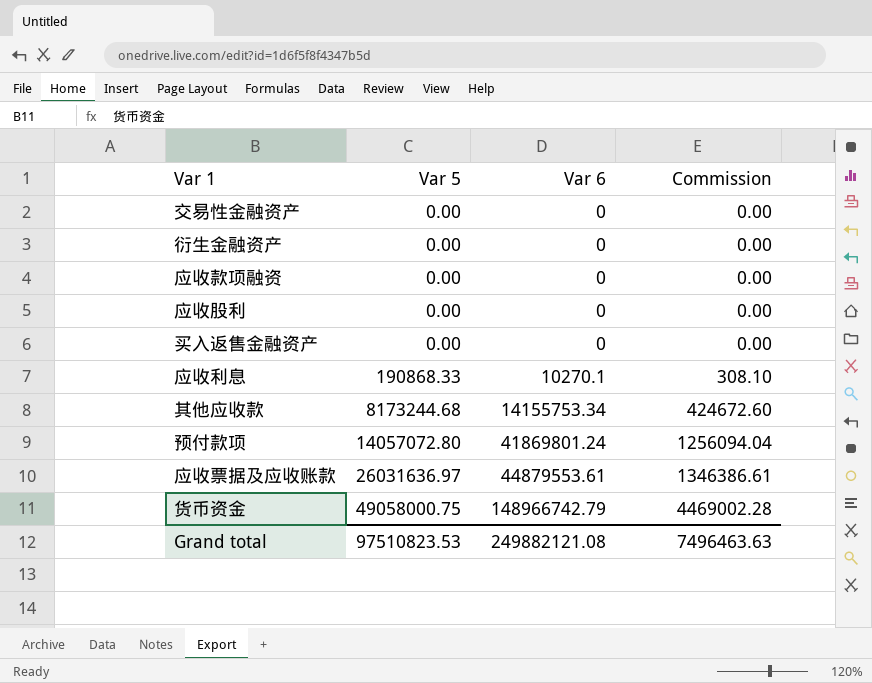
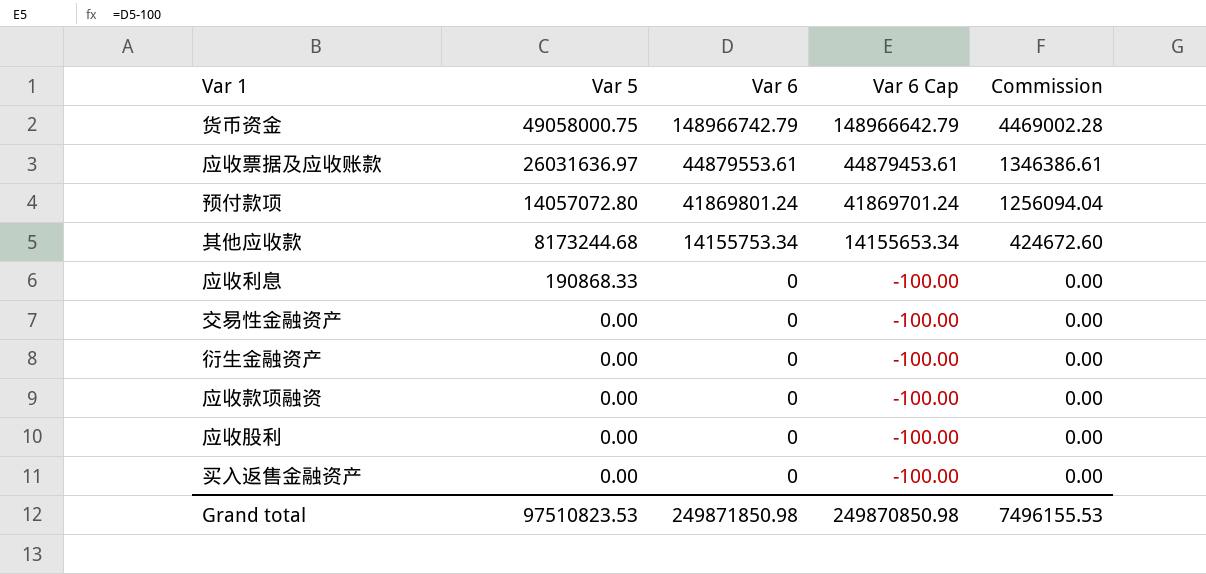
row order: Var 5 ascending -> Var 5 descending
column Var 6 Cap | formula: none -> [Var 6] - 100
应收利息 | Var 6: 10270.1 -> 0
应收利息 | Commission: 308.10 -> 0.00
Grand total | Var 6: 249882121.08 -> 249871850.98
Grand total | Commission: 7496463.63 -> 7496155.53

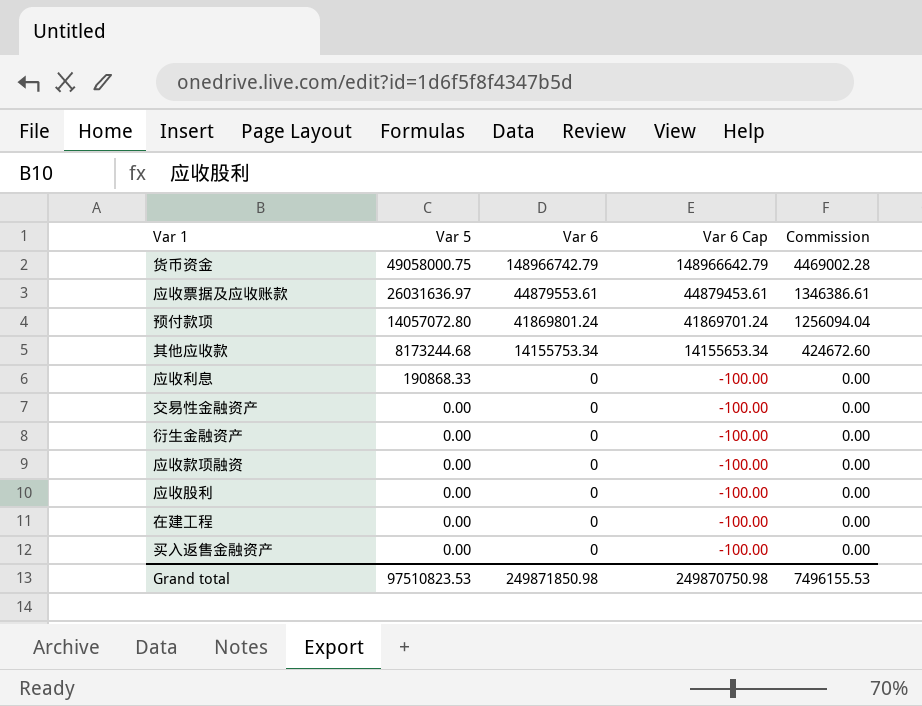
row 在建工程: none -> 0.00 | 0 | -100.00 | 0.00
Grand total | Var 6 Cap: 249870850.98 -> 249870750.98

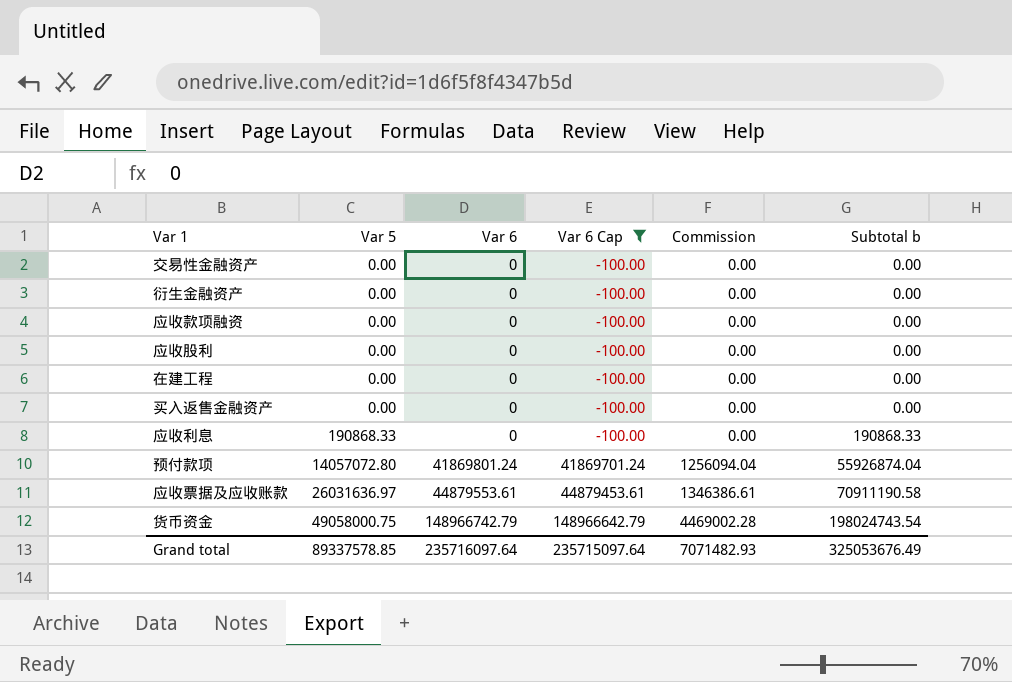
filter: none -> Var 6 Cap != 14155653.34
row order: Var 5 descending -> Var 5 ascending
column Subtotal b | formula: none -> [Var 5] + [Var 6]
Grand total | Var 5: 97510823.53 -> 89337578.85
Grand total | Var 6: 249871850.98 -> 235716097.64
Grand total | Var 6 Cap: 249870750.98 -> 235715097.64
Grand total | Commission: 7496155.53 -> 7071482.93

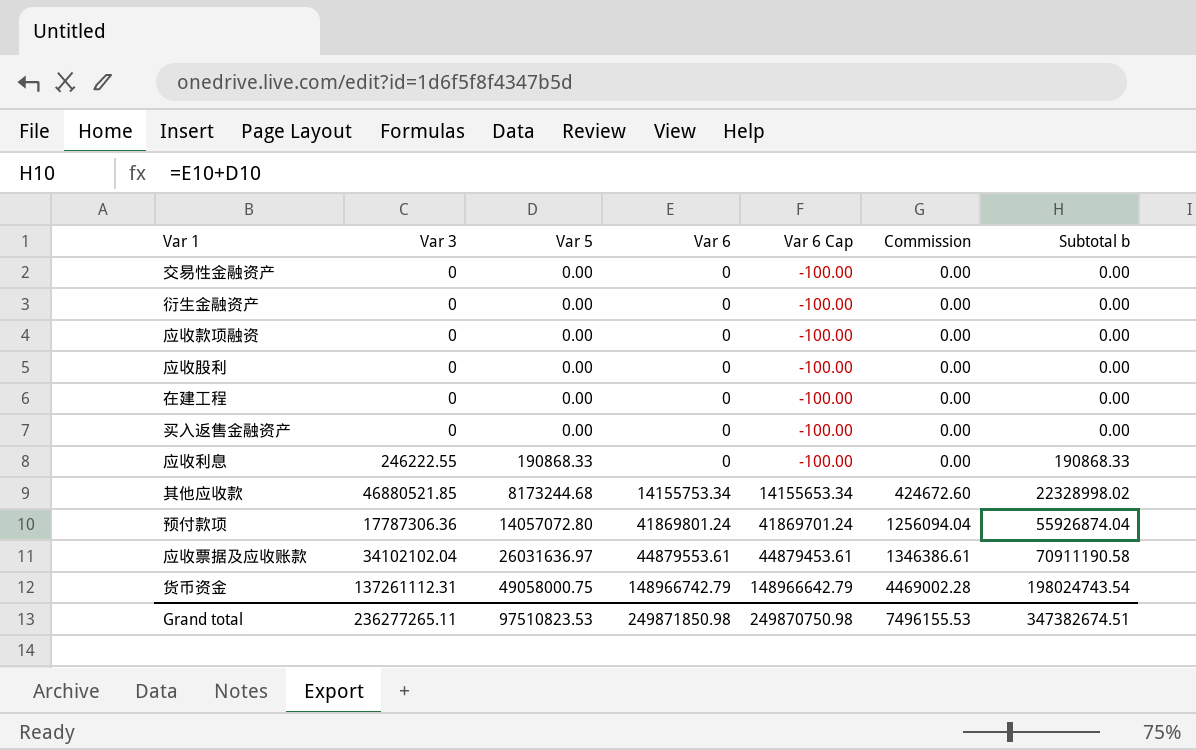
filter: Var 6 Cap != 14155653.34 -> none
column Var 3 | position: none -> 2
Grand total | Var 5: 89337578.85 -> 97510823.53
Grand total | Var 6: 235716097.64 -> 249871850.98
Grand total | Var 6 Cap: 235715097.64 -> 249870750.98
Grand total | Commission: 7071482.93 -> 7496155.53
Grand total | Subtotal b: 325053676.49 -> 347382674.51

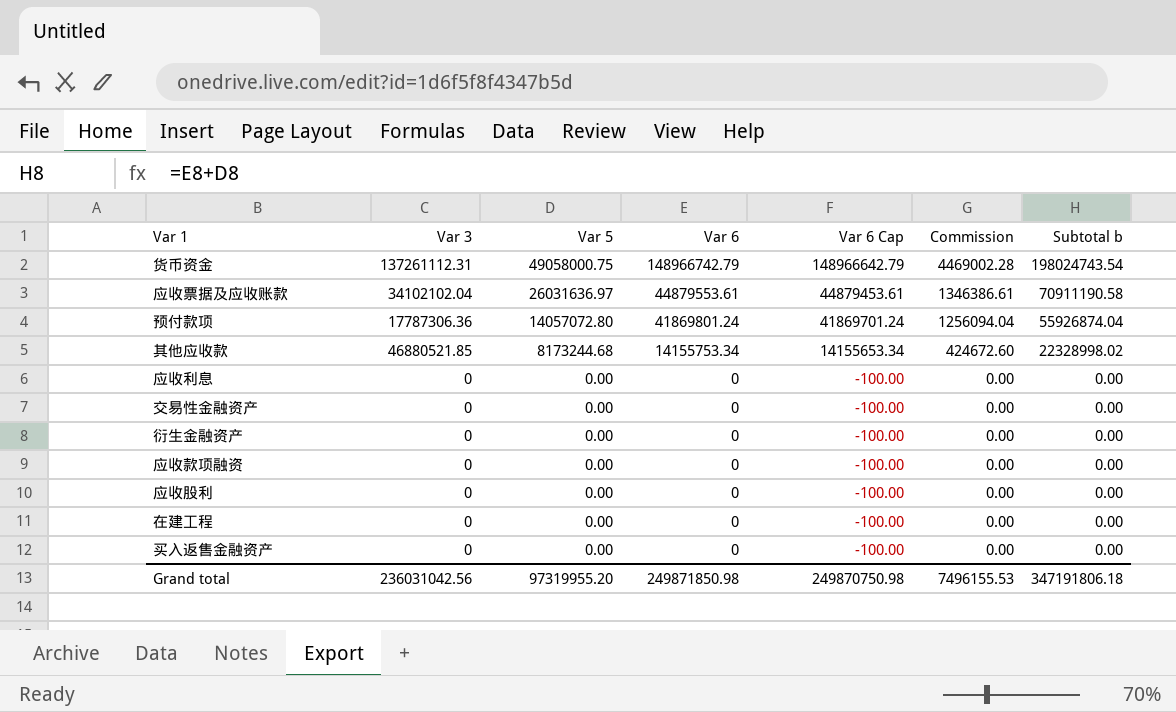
row order: Var 5 ascending -> Var 5 descending
应收利息 | Var 3: 246222.55 -> 0
应收利息 | Var 5: 190868.33 -> 0.00
应收利息 | Subtotal b: 190868.33 -> 0.00
Grand total | Var 3: 236277265.11 -> 236031042.56
Grand total | Var 5: 97510823.53 -> 97319955.20
Grand total | Subtotal b: 347382674.51 -> 347191806.18

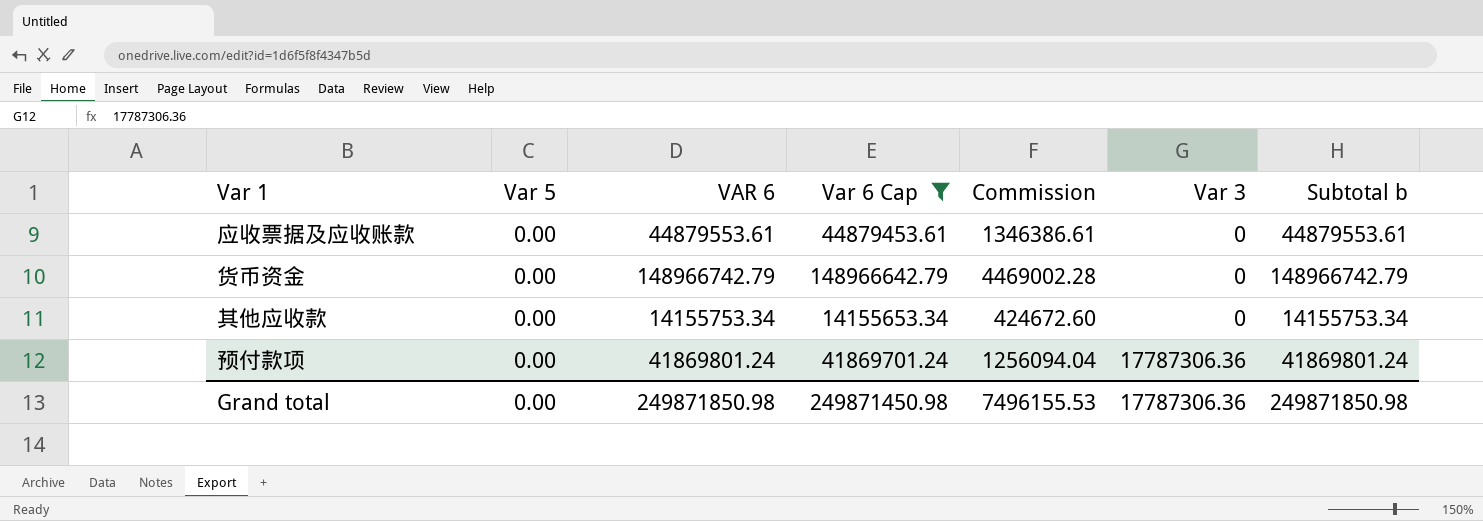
filter: none -> Var 6 Cap != -100.00
row order: Var 5 descending -> Var 3 ascending
column name: Var 6 -> VAR 6
column Var 3 | position: 2 -> 6
应收票据及应收账款 | Var 5: 26031636.97 -> 0.00
应收票据及应收账款 | Var 3: 34102102.04 -> 0
应收票据及应收账款 | Subtotal b: 70911190.58 -> 44879553.61
货币资金 | Var 5: 49058000.75 -> 0.00
货币资金 | Var 3: 137261112.31 -> 0
货币资金 | Subtotal b: 198024743.54 -> 148966742.79
其他应收款 | Var 5: 8173244.68 -> 0.00
其他应收款 | Var 3: 46880521.85 -> 0
其他应收款 | Subtotal b: 22328998.02 -> 14155753.34
预付款项 | Var 5: 14057072.80 -> 0.00
预付款项 | Subtotal b: 55926874.04 -> 41869801.24
Grand total | Var 5: 97319955.20 -> 0.00
Grand total | Var 6 Cap: 249870750.98 -> 249871450.98
Grand total | Var 3: 236031042.56 -> 17787306.36
Grand total | Subtotal b: 347191806.18 -> 249871850.98

